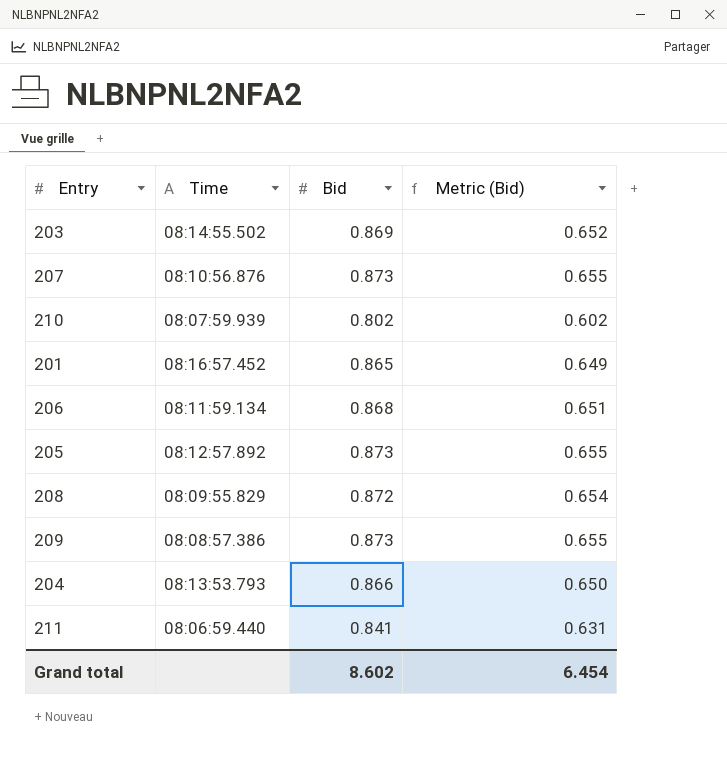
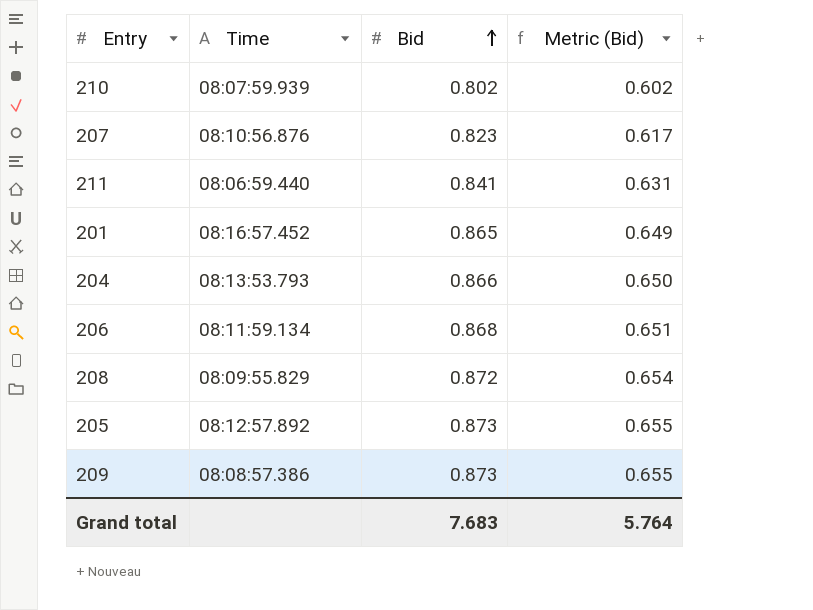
row order: none -> Bid ascending
row 203: 08:14:55.502 | 0.869 | 0.652 -> none
207 | Bid: 0.873 -> 0.823
207 | Metric (Bid): 0.655 -> 0.617
Grand total | Bid: 8.602 -> 7.683
Grand total | Metric (Bid): 6.454 -> 5.764

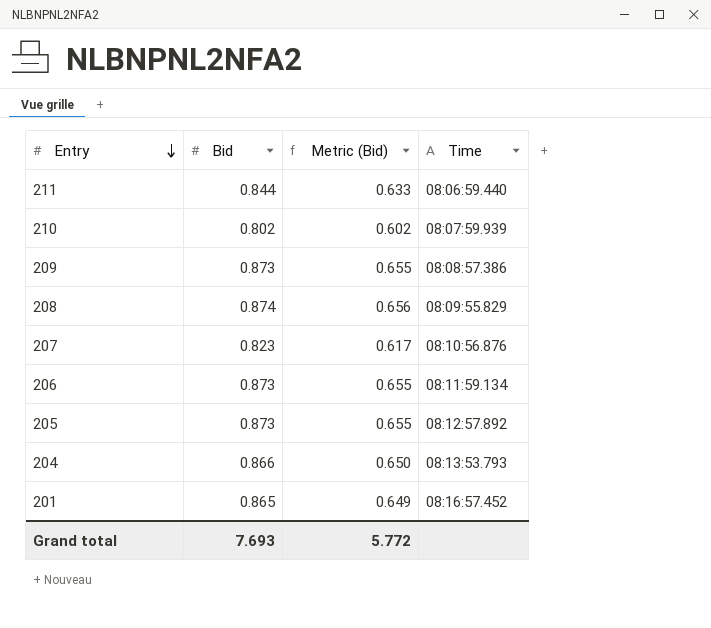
row order: Bid ascending -> Entry descending
column Time | position: 2 -> 4
211 | Bid: 0.841 -> 0.844
211 | Metric (Bid): 0.631 -> 0.633
208 | Bid: 0.872 -> 0.874
208 | Metric (Bid): 0.654 -> 0.656
206 | Bid: 0.868 -> 0.873
206 | Metric (Bid): 0.651 -> 0.655
Grand total | Bid: 7.683 -> 7.693
Grand total | Metric (Bid): 5.764 -> 5.772

